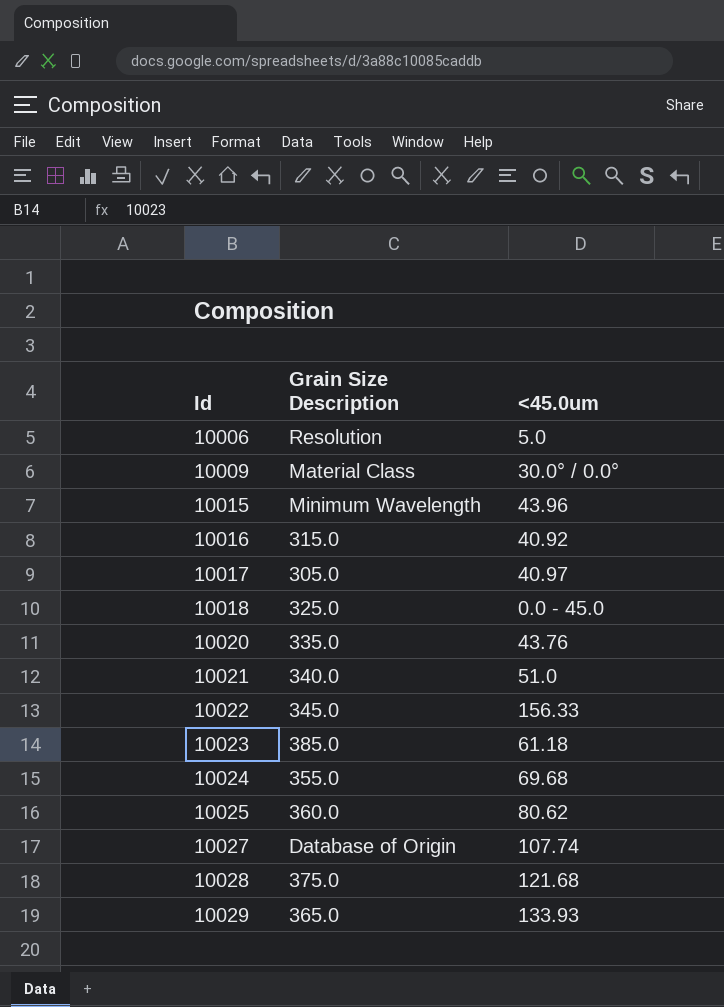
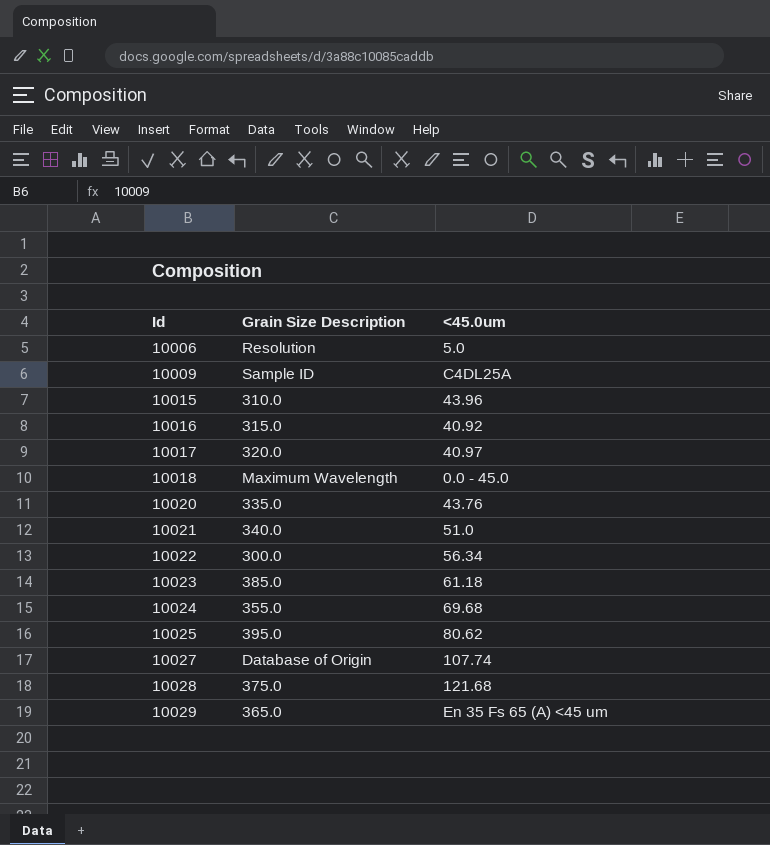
10009 | Grain Size Description: Material Class -> Sample ID
10009 | <45.0um: 30.0° / 0.0° -> C4DL25A
10015 | Grain Size Description: Minimum Wavelength -> 310.0
10017 | Grain Size Description: 305.0 -> 320.0
10018 | Grain Size Description: 325.0 -> Maximum Wavelength
10022 | Grain Size Description: 345.0 -> 300.0
10022 | <45.0um: 156.33 -> 56.34
10025 | Grain Size Description: 360.0 -> 395.0
10029 | <45.0um: 133.93 -> En 35 Fs 65 (A) <45 um

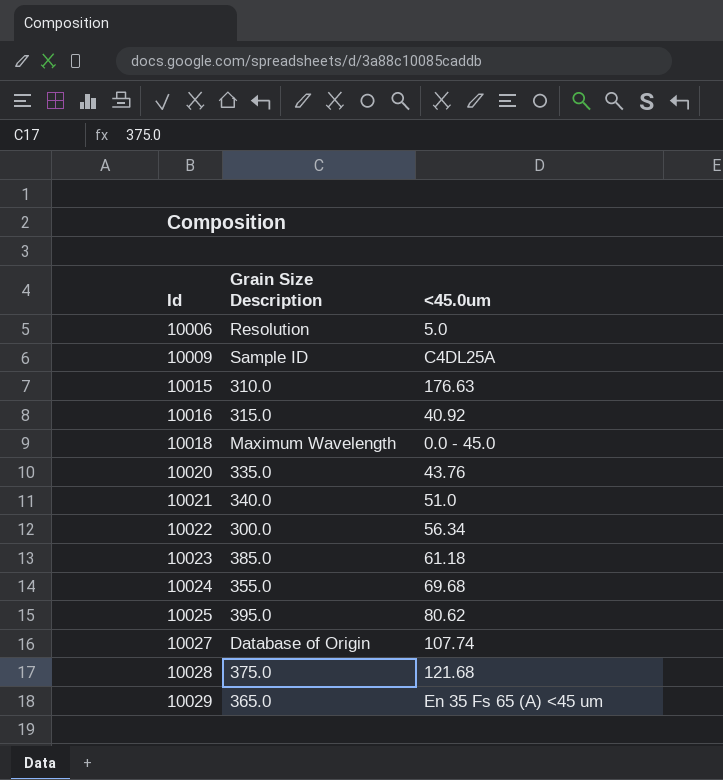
row 10017: 320.0 | 40.97 -> none
10015 | <45.0um: 43.96 -> 176.63

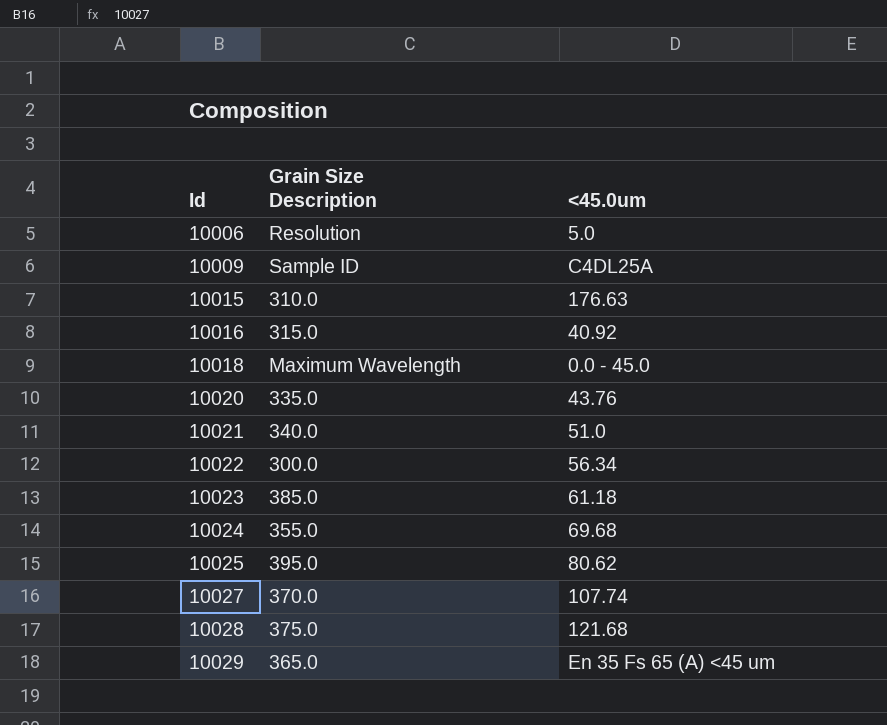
10027 | Grain Size Description: Database of Origin -> 370.0

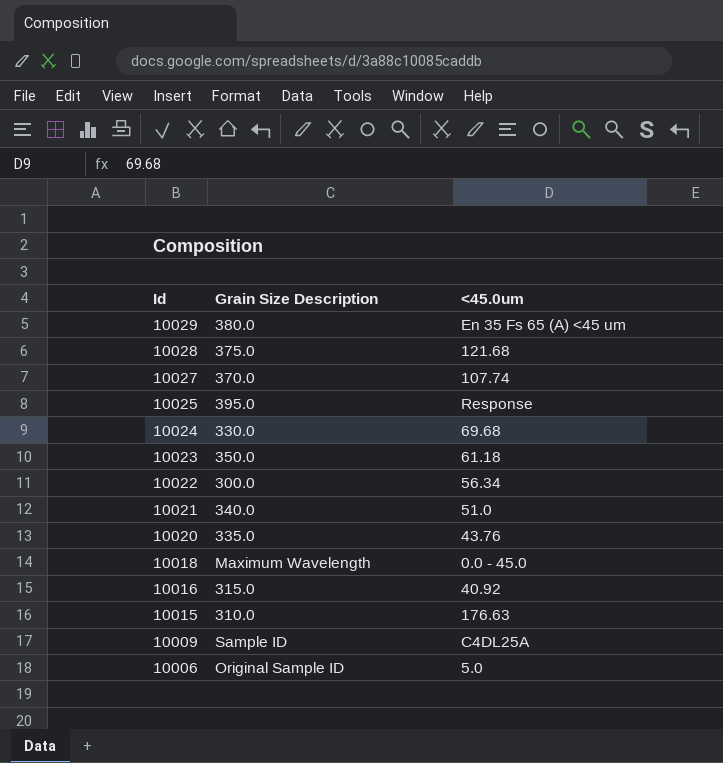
row order: Id ascending -> Id descending
10029 | Grain Size Description: 365.0 -> 380.0
10025 | <45.0um: 80.62 -> Response
10024 | Grain Size Description: 355.0 -> 330.0
10023 | Grain Size Description: 385.0 -> 350.0
10006 | Grain Size Description: Resolution -> Original Sample ID

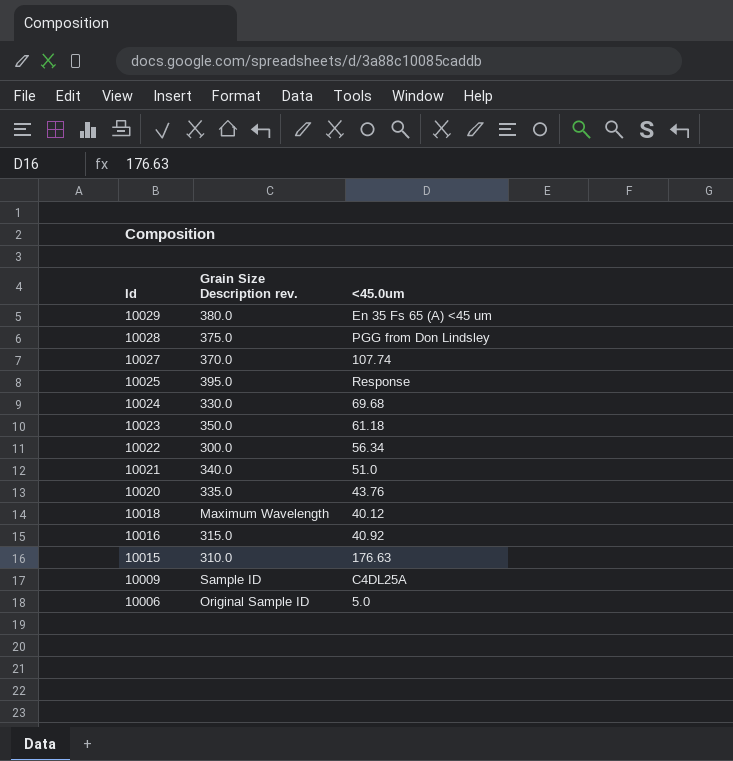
column name: Grain Size Description -> Grain Size Description rev.
10028 | <45.0um: 121.68 -> PGG from Don Lindsley
10018 | <45.0um: 0.0 - 45.0 -> 40.12

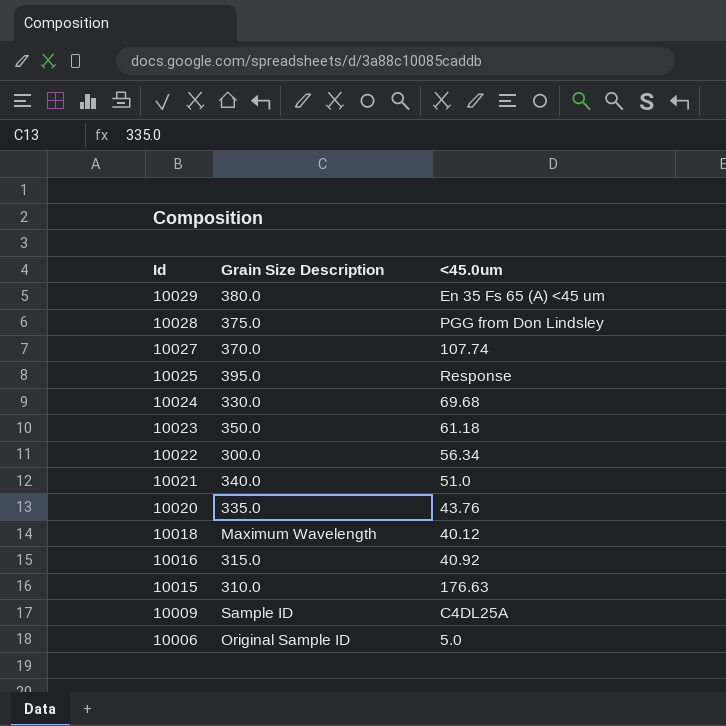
column name: Grain Size Description rev. -> Grain Size Description

